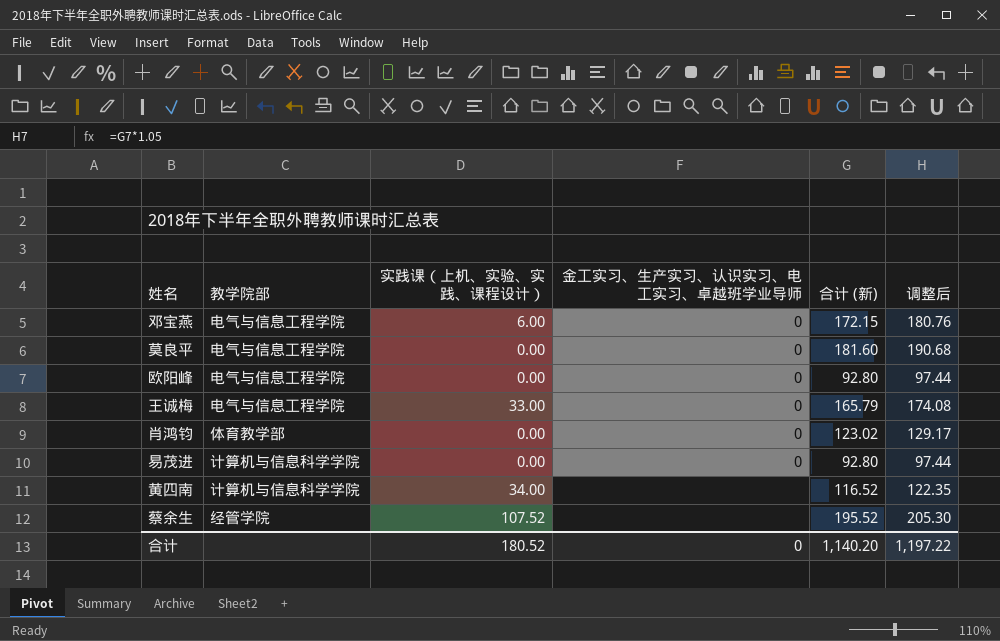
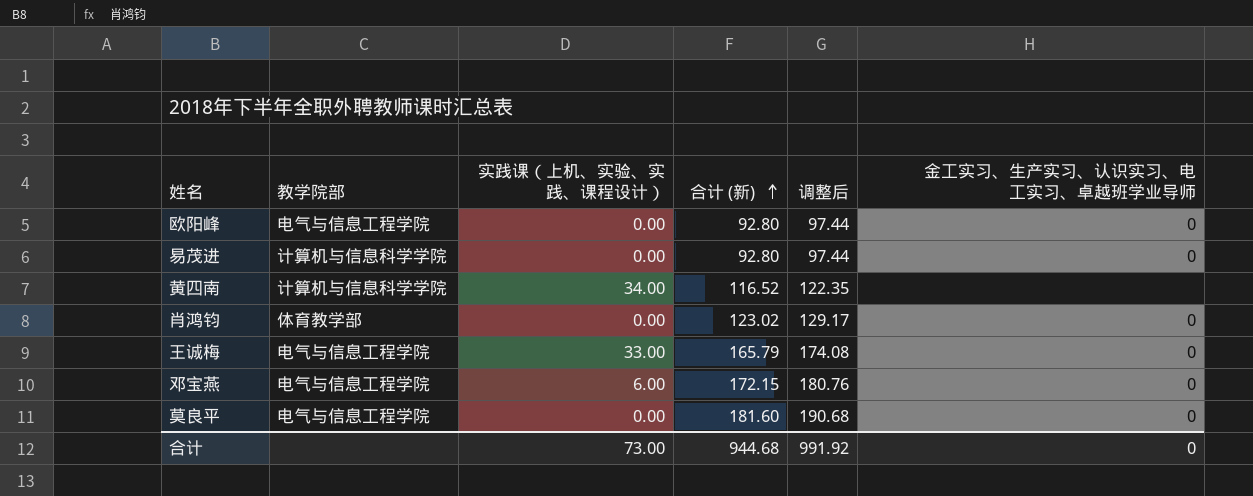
row order: none -> 合计 (新) ascending
column 金工实习、生产实习、认识实习、电工实习、卓越班学业导师 | position: 4 -> 6
row 蔡余生: 经管学院 | 107.52 | none | 195.52 | 205.30 -> none
合计 | 实践课（上机、实验、实践、课程设计）: 180.52 -> 73.00
合计 | 合计 (新): 1,140.20 -> 944.68
合计 | 调整后: 1,197.22 -> 991.92

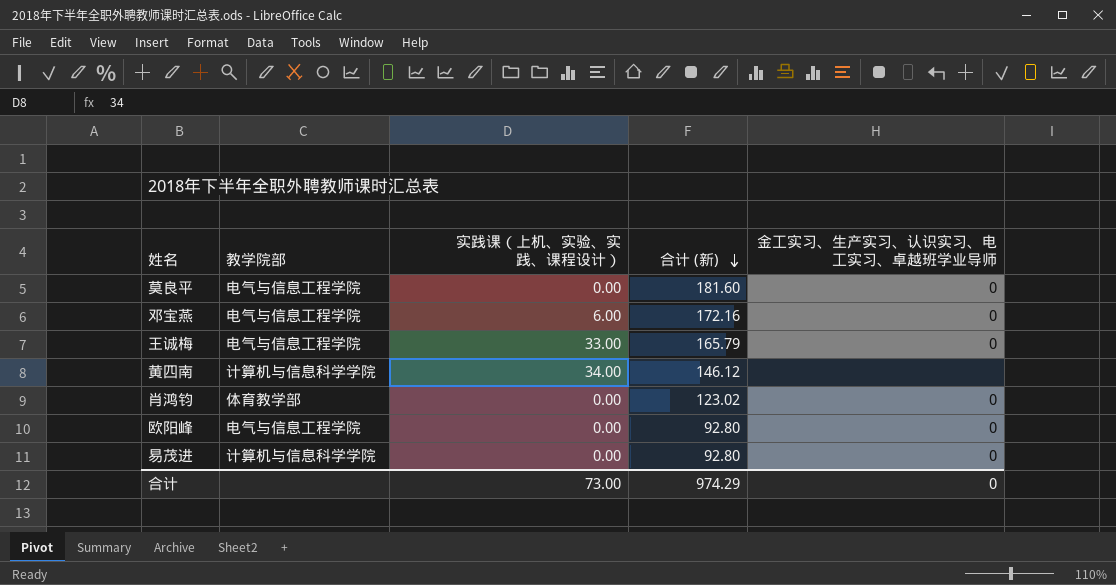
row order: 合计 (新) ascending -> 合计 (新) descending
column 调整后 | formula: [合计 (新)] * 1.05 -> none
邓宝燕 | 合计 (新): 172.15 -> 172.16
黄四南 | 合计 (新): 116.52 -> 146.12
合计 | 合计 (新): 944.68 -> 974.29

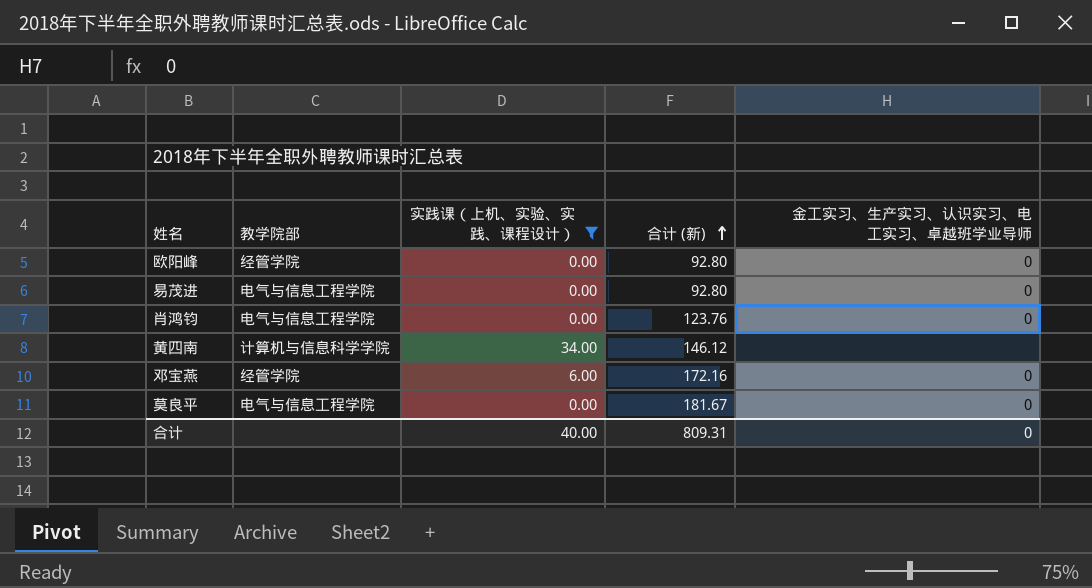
filter: none -> 实践课（上机、实验、实践、课程设计） != 33.00
row order: 合计 (新) descending -> 合计 (新) ascending
欧阳峰 | 教学院部: 电气与信息工程学院 -> 经管学院
易茂进 | 教学院部: 计算机与信息科学学院 -> 电气与信息工程学院
肖鸿钧 | 教学院部: 体育教学部 -> 电气与信息工程学院
肖鸿钧 | 合计 (新): 123.02 -> 123.76
邓宝燕 | 教学院部: 电气与信息工程学院 -> 经管学院
莫良平 | 合计 (新): 181.60 -> 181.67
合计 | 实践课（上机、实验、实践、课程设计）: 73.00 -> 40.00
合计 | 合计 (新): 974.29 -> 809.31

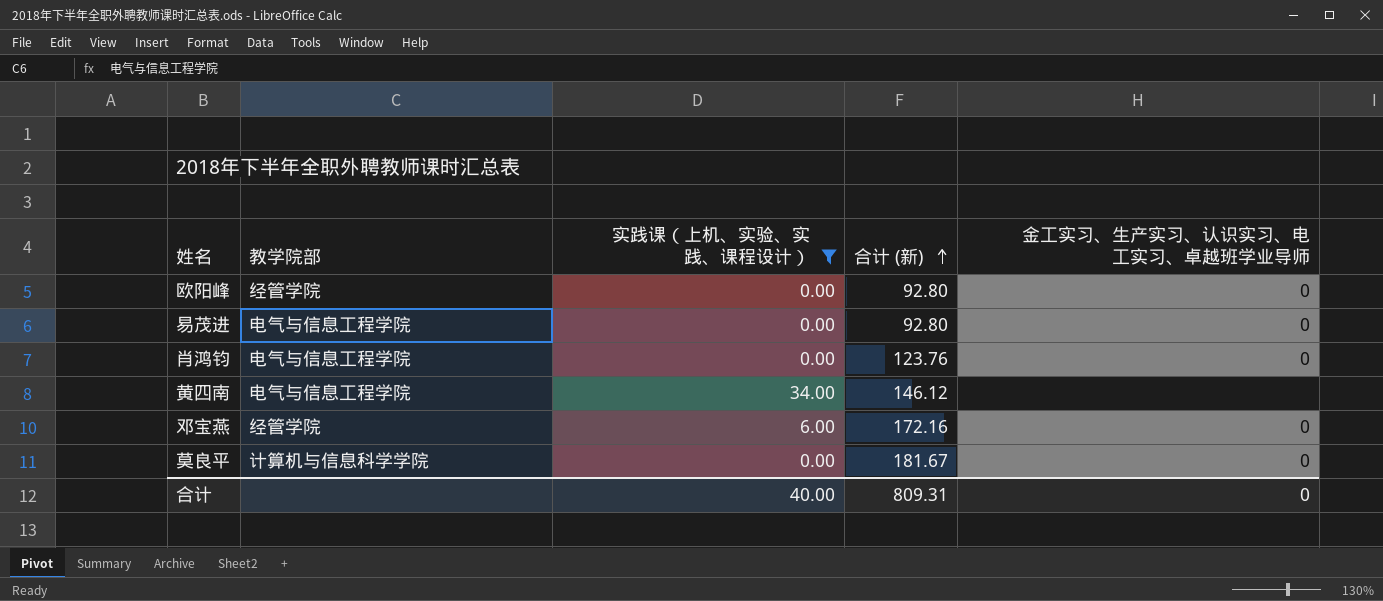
黄四南 | 教学院部: 计算机与信息科学学院 -> 电气与信息工程学院
莫良平 | 教学院部: 电气与信息工程学院 -> 计算机与信息科学学院

